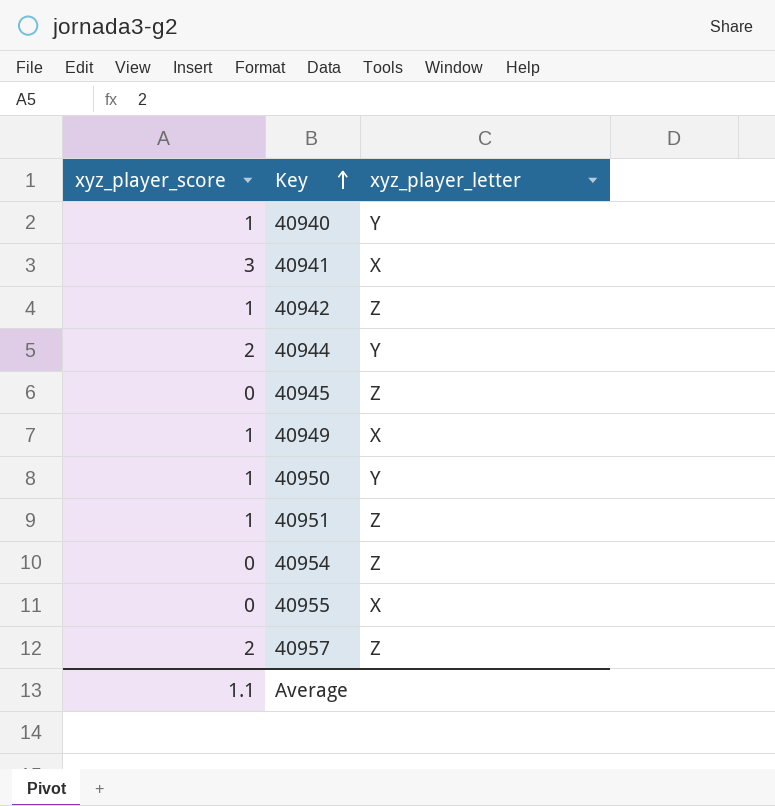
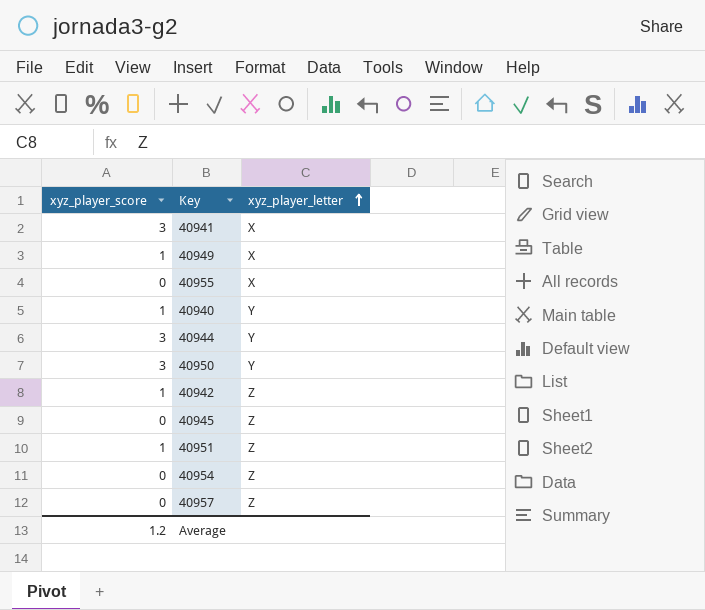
row order: Key ascending -> xyz_player_letter ascending
40944 | xyz_player_score: 2 -> 3
40950 | xyz_player_score: 1 -> 3
40957 | xyz_player_score: 2 -> 0
Average | xyz_player_score: 1.1 -> 1.2

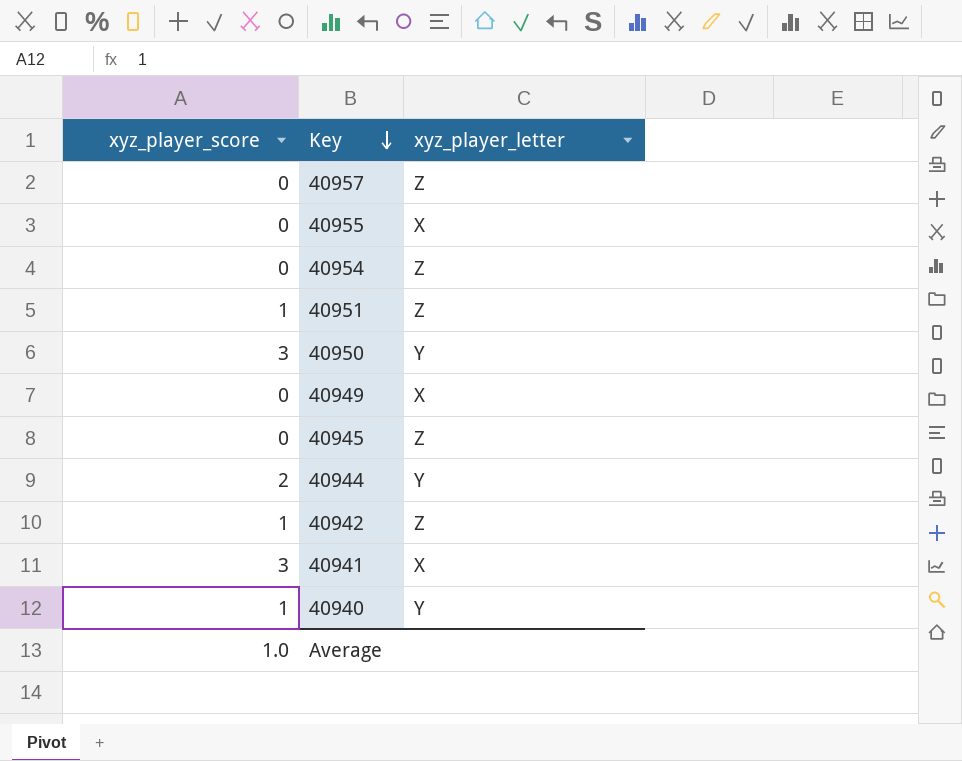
row order: xyz_player_letter ascending -> Key descending
40949 | xyz_player_score: 1 -> 0
40944 | xyz_player_score: 3 -> 2
Average | xyz_player_score: 1.2 -> 1.0

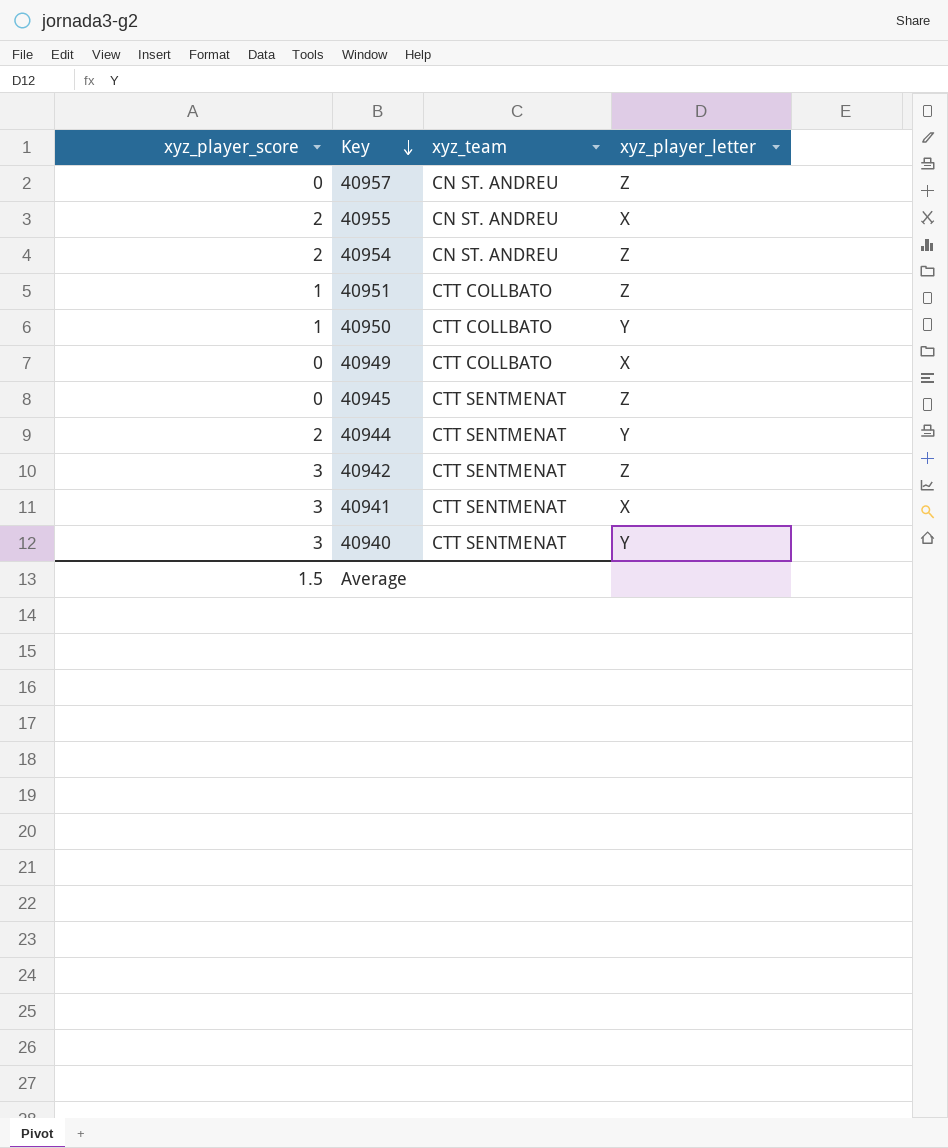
column xyz_team | position: none -> 3
40955 | xyz_player_score: 0 -> 2
40954 | xyz_player_score: 0 -> 2
40950 | xyz_player_score: 3 -> 1
40942 | xyz_player_score: 1 -> 3
40940 | xyz_player_score: 1 -> 3
Average | xyz_player_score: 1.0 -> 1.5

